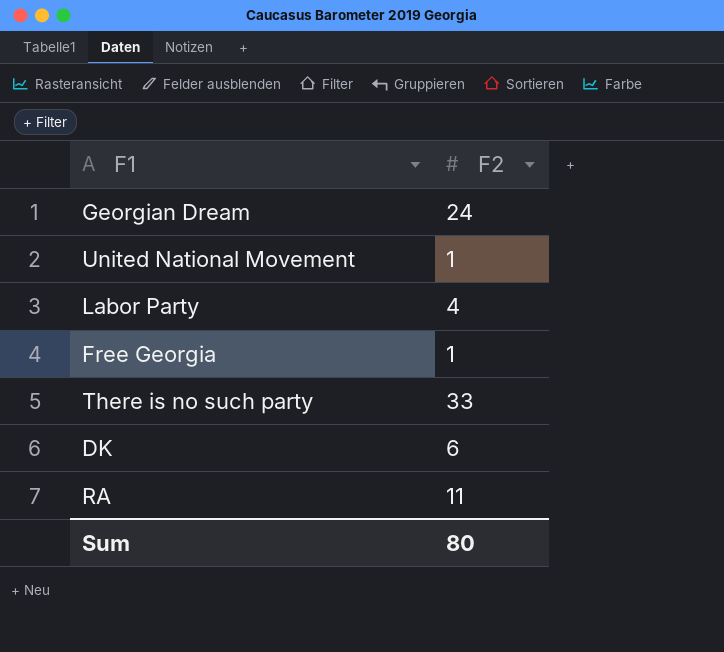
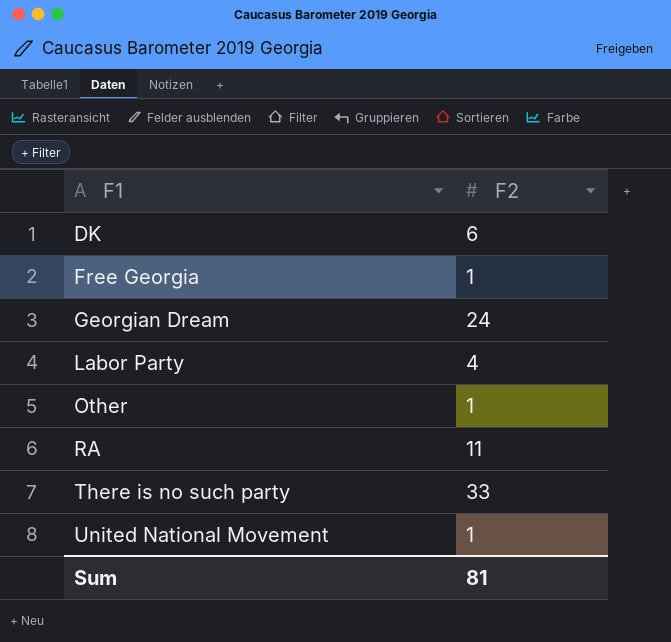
row order: none -> F1 ascending
row Other: none -> 1
Sum | F2: 80 -> 81

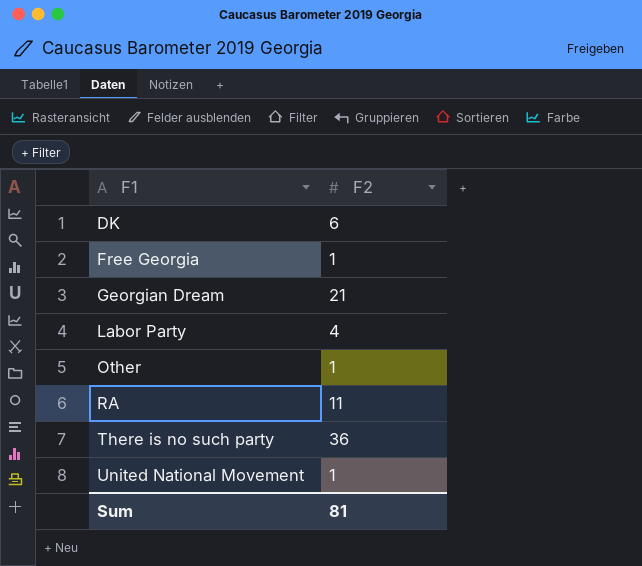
Georgian Dream | F2: 24 -> 21
There is no such party | F2: 33 -> 36

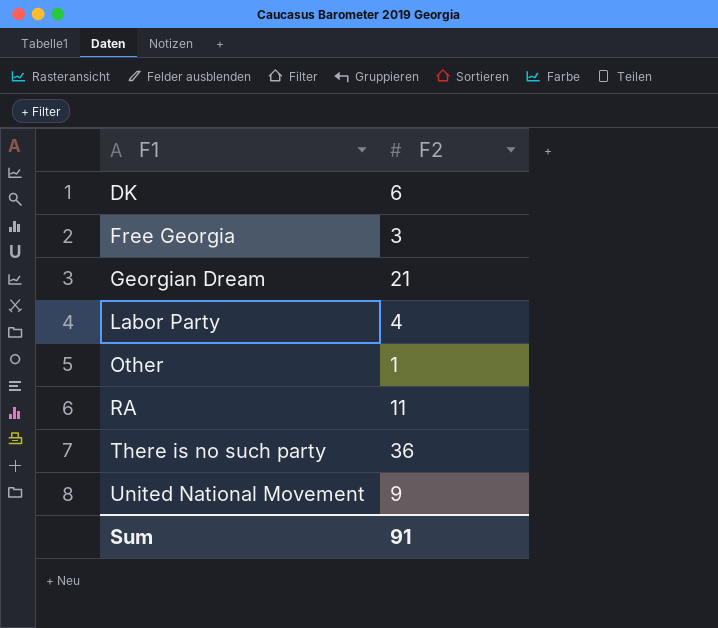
Free Georgia | F2: 1 -> 3
United National Movement | F2: 1 -> 9
Sum | F2: 81 -> 91

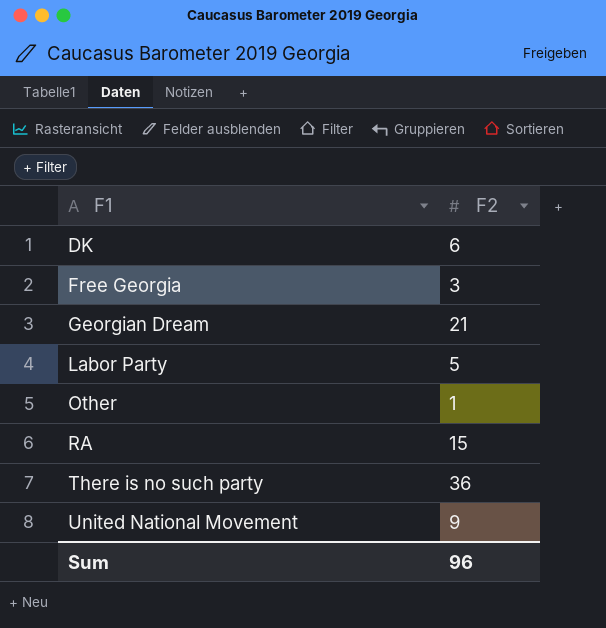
Labor Party | F2: 4 -> 5
RA | F2: 11 -> 15
Sum | F2: 91 -> 96

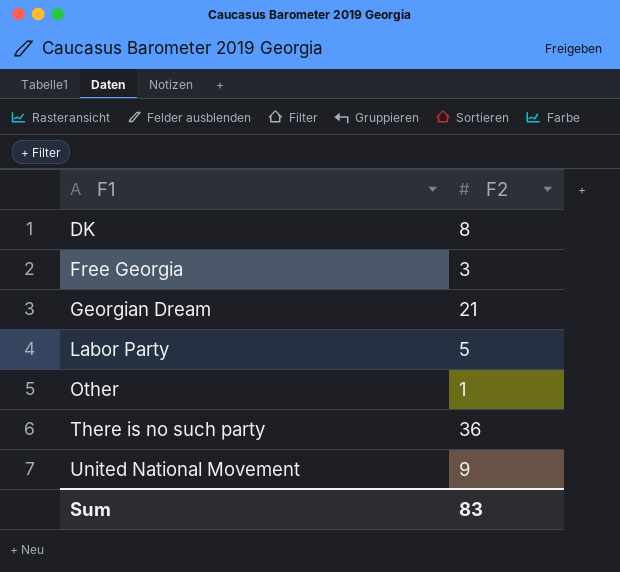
row RA: 15 -> none
DK | F2: 6 -> 8
Sum | F2: 96 -> 83

